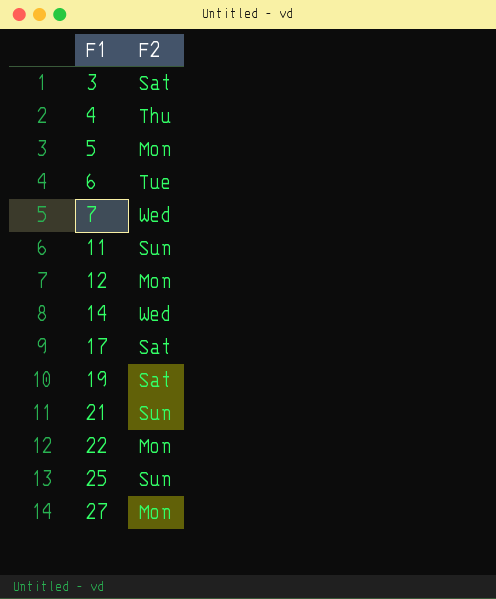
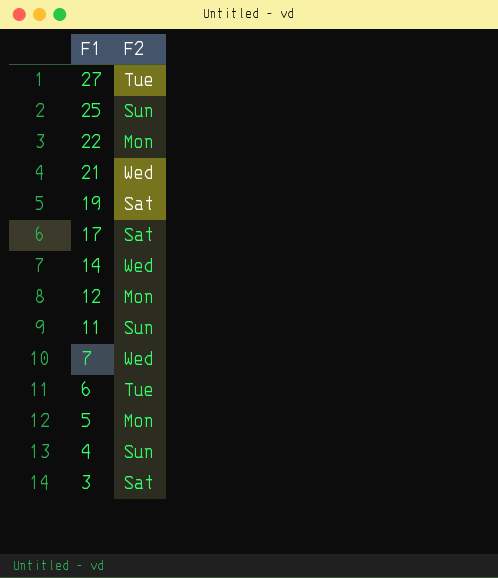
row order: F1 ascending -> F1 descending
27 | F2: Mon -> Tue
21 | F2: Sun -> Wed
4 | F2: Thu -> Sun

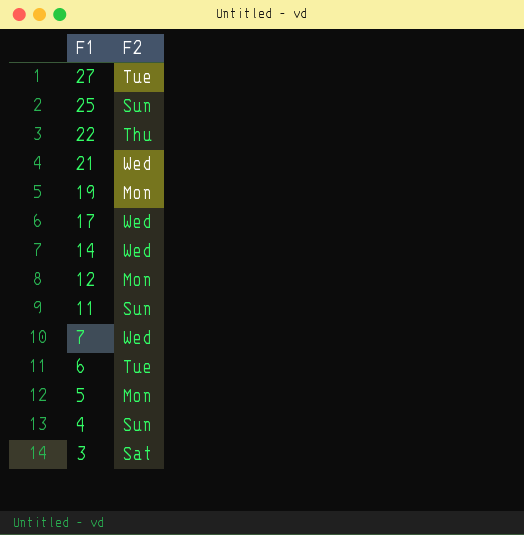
22 | F2: Mon -> Thu
19 | F2: Sat -> Mon
17 | F2: Sat -> Wed

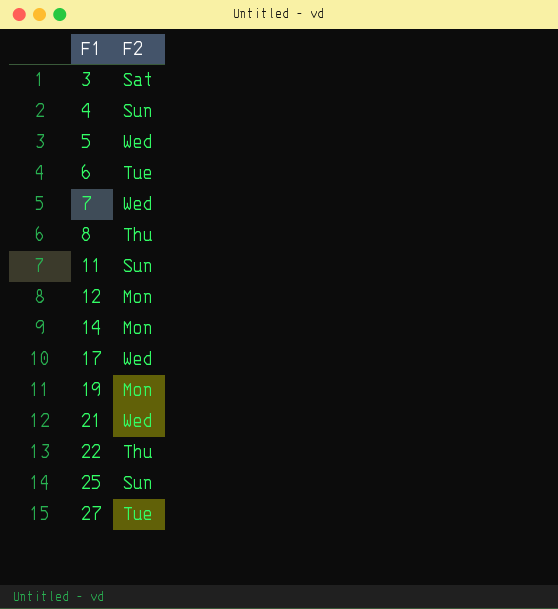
row order: F1 descending -> F1 ascending
5 | F2: Mon -> Wed
row 8: none -> Thu
14 | F2: Wed -> Mon

